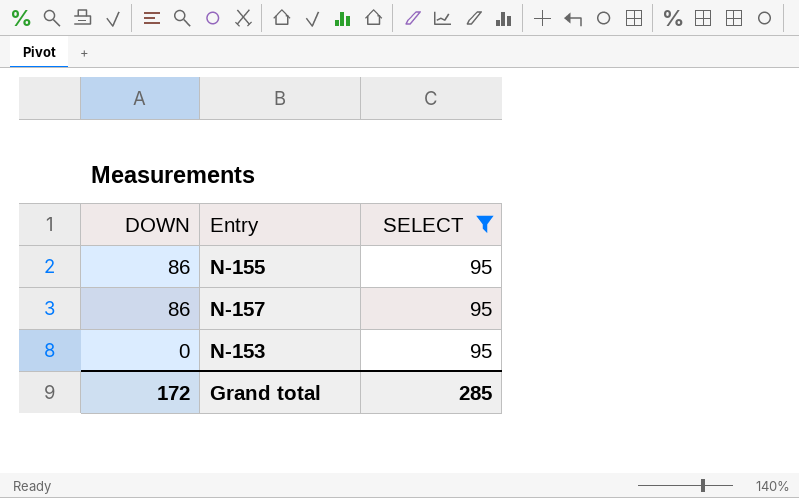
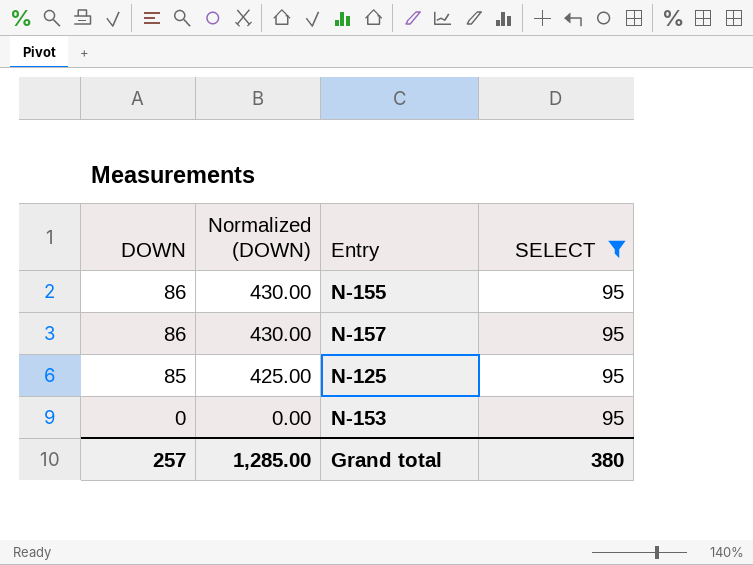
column Normalized (DOWN) | formula: none -> [DOWN] * 5
row N-125: none -> 85 | 425.00 | 95
Grand total | DOWN: 172 -> 257
Grand total | SELECT: 285 -> 380

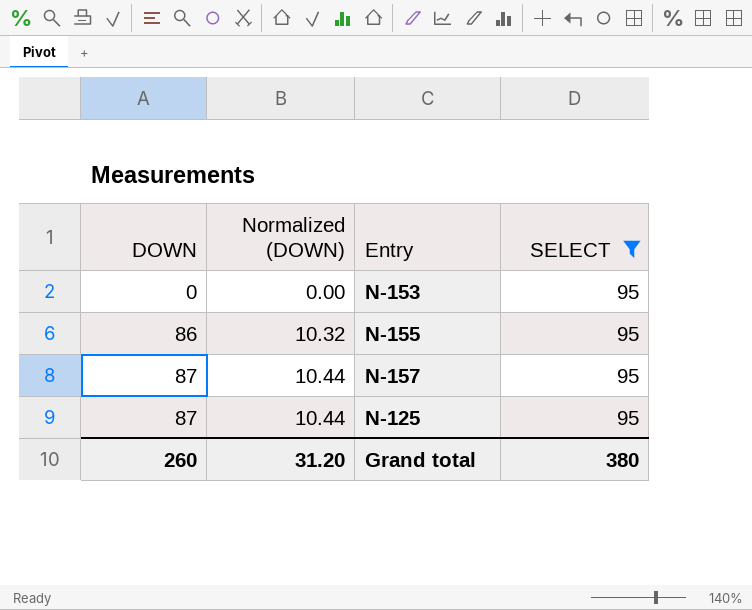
row order: DOWN descending -> DOWN ascending
column Normalized (DOWN) | formula: [DOWN] * 5 -> [DOWN] * 0.12
N-157 | DOWN: 86 -> 87
N-125 | DOWN: 85 -> 87
Grand total | DOWN: 257 -> 260
Grand total | Normalized (DOWN): 1,285.00 -> 31.20

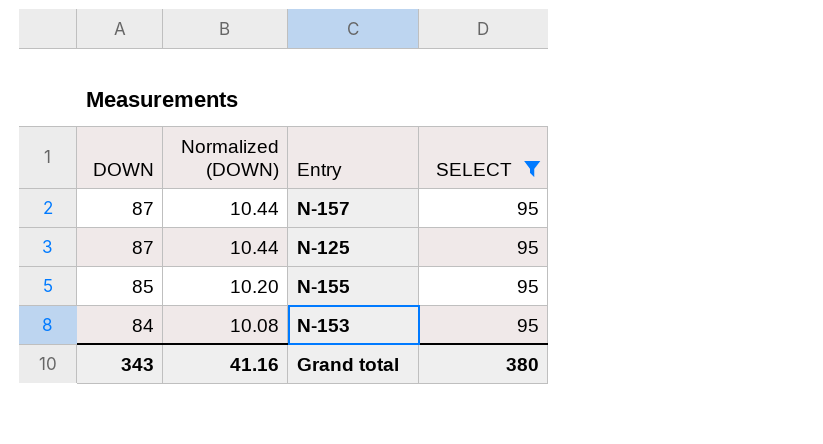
row order: DOWN ascending -> DOWN descending
N-155 | DOWN: 86 -> 85
N-155 | Normalized (DOWN): 10.32 -> 10.20
N-153 | DOWN: 0 -> 84
N-153 | Normalized (DOWN): 0.00 -> 10.08
Grand total | DOWN: 260 -> 343
Grand total | Normalized (DOWN): 31.20 -> 41.16

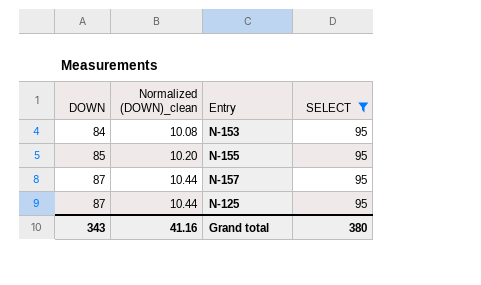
row order: DOWN descending -> DOWN ascending
column name: Normalized (DOWN) -> Normalized (DOWN)_clean

